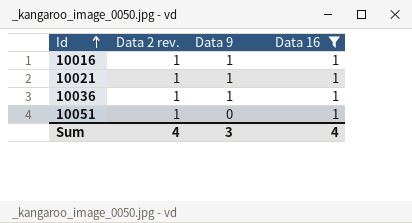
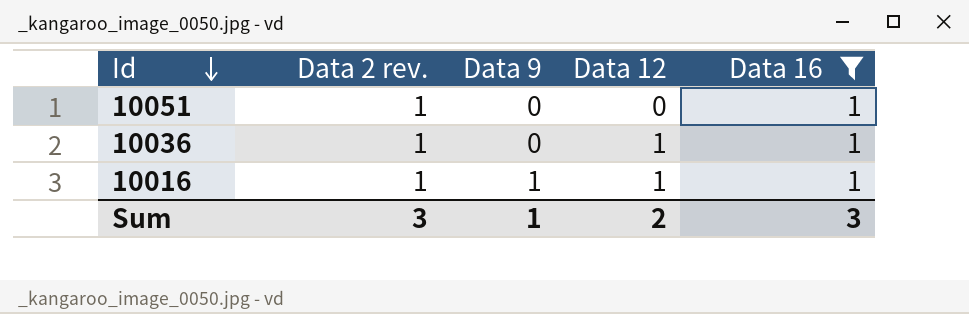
row order: Id ascending -> Id descending
column Data 12 | position: none -> 4
row 10021: 1 | 1 | 1 -> none
10036 | Data 9: 1 -> 0
Sum | Data 2 rev.: 4 -> 3
Sum | Data 9: 3 -> 1
Sum | Data 16: 4 -> 3

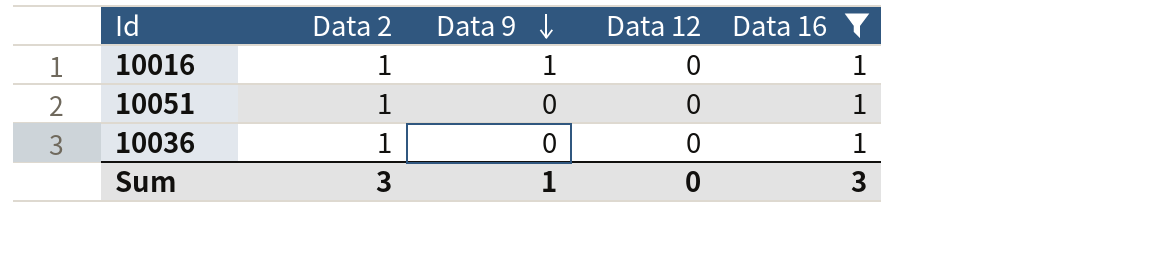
row order: Id descending -> Data 9 descending
column name: Data 2 rev. -> Data 2
10016 | Data 12: 1 -> 0
10036 | Data 12: 1 -> 0
Sum | Data 12: 2 -> 0

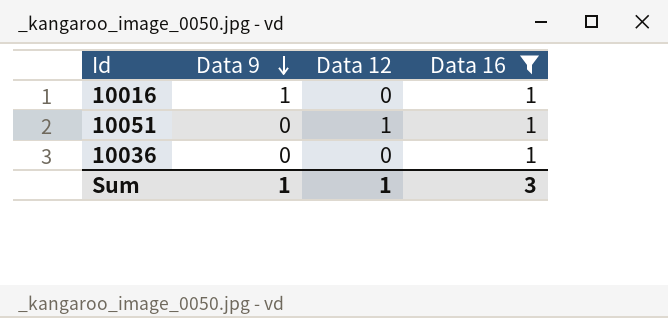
column Data 2 | position: 2 -> none
10051 | Data 12: 0 -> 1
Sum | Data 12: 0 -> 1

